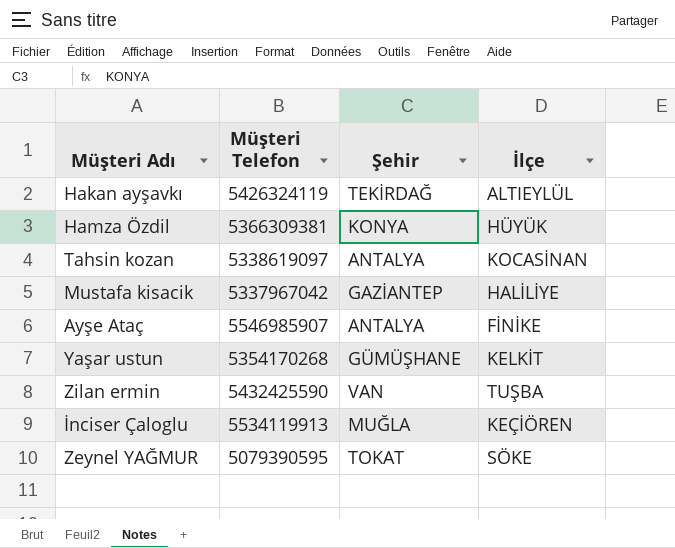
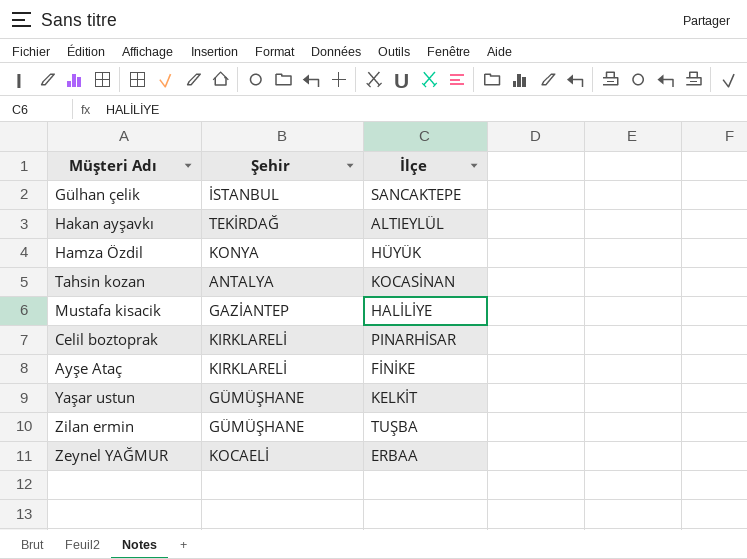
column Müşteri Telefon | position: 2 -> none
row İnciser Çaloglu: 5534119913 | MUĞLA | KEÇİÖREN -> none
row Gülhan çelik: none -> İSTANBUL | SANCAKTEPE
row Celil boztoprak: none -> KIRKLARELİ | PINARHİSAR
Ayşe Ataç | Şehir: ANTALYA -> KIRKLARELİ
Zilan ermin | Şehir: VAN -> GÜMÜŞHANE
Zeynel YAĞMUR | Şehir: TOKAT -> KOCAELİ
Zeynel YAĞMUR | İlçe: SÖKE -> ERBAA

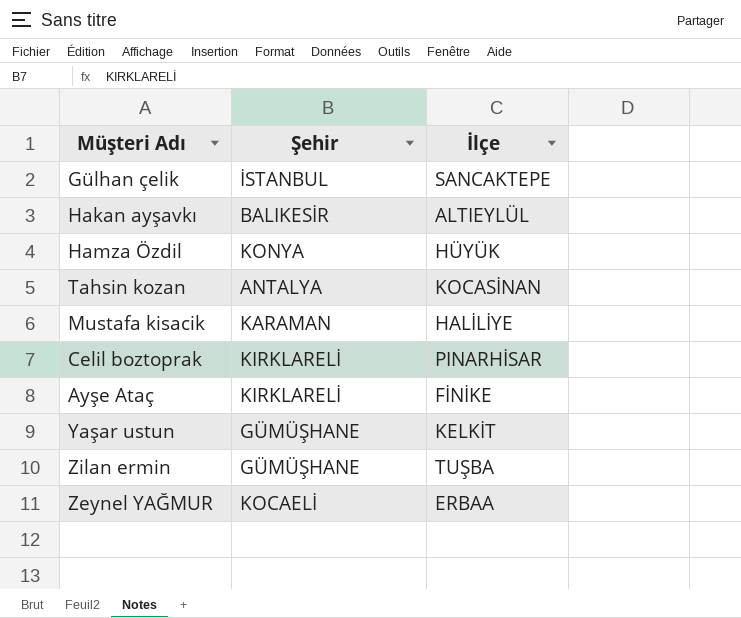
Hakan ayşavkı | Şehir: TEKİRDAĞ -> BALIKESİR
Mustafa kisacik | Şehir: GAZİANTEP -> KARAMAN

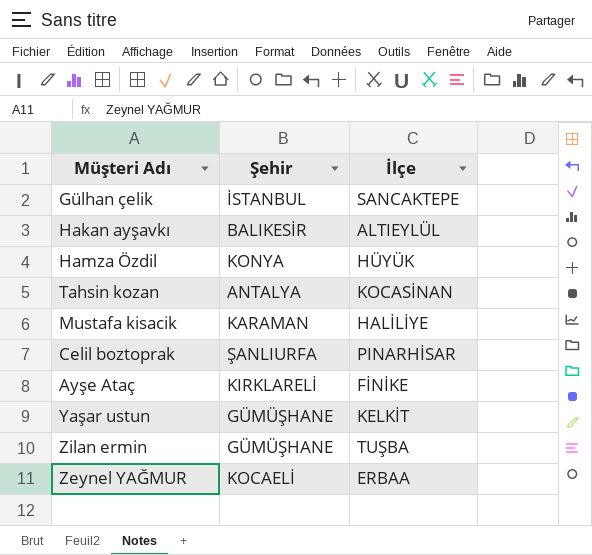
Celil boztoprak | Şehir: KIRKLARELİ -> ŞANLIURFA

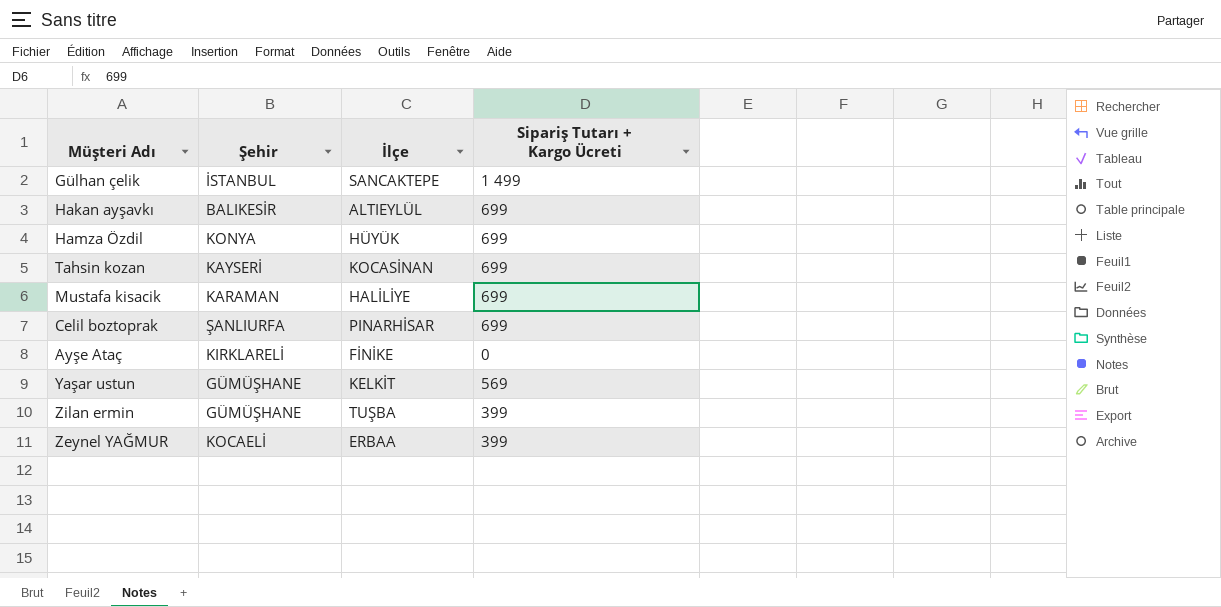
column Sipariş Tutarı + Kargo Ücreti | position: none -> 4
Tahsin kozan | Şehir: ANTALYA -> KAYSERİ

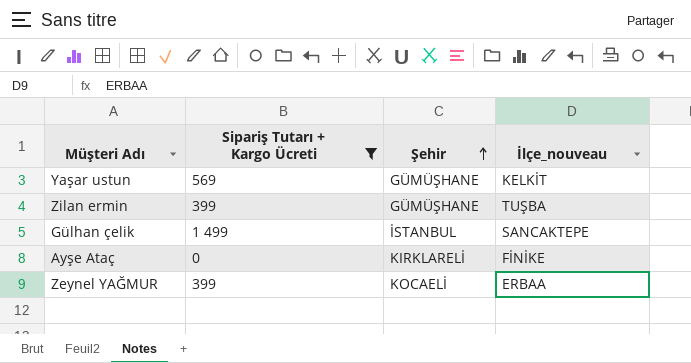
filter: none -> Sipariş Tutarı + Kargo Ücreti != 699
row order: none -> Şehir ascending
column Sipariş Tutarı + Kargo Ücreti | position: 4 -> 2
column name: İlçe -> İlçe_nouveau

